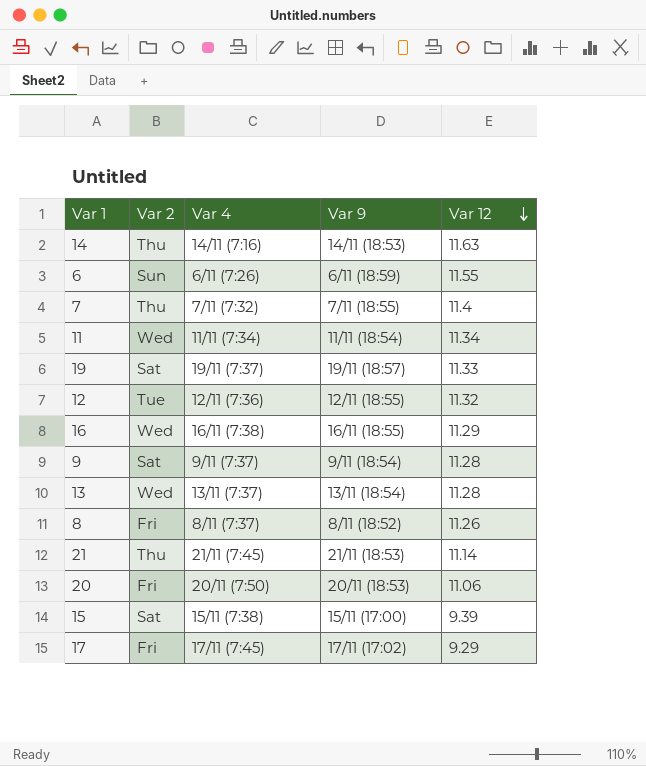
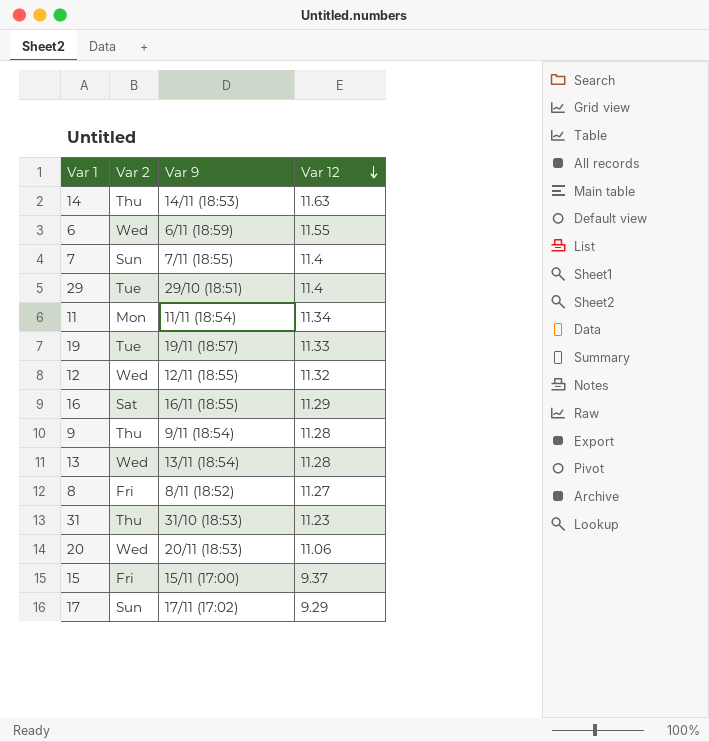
column Var 4 | position: 3 -> none
row 21: Thu | 21/11 (7:45) | 21/11 (18:53) | 11.14 -> none
6 | Var 2: Sun -> Wed
7 | Var 2: Thu -> Sun
row 29: none -> Tue | 29/10 (18:51) | 11.4
11 | Var 2: Wed -> Mon
19 | Var 2: Sat -> Tue
12 | Var 2: Tue -> Wed
16 | Var 2: Wed -> Sat
9 | Var 2: Sat -> Thu
8 | Var 12: 11.26 -> 11.27
row 31: none -> Thu | 31/10 (18:53) | 11.23
20 | Var 2: Fri -> Wed
15 | Var 2: Sat -> Fri
15 | Var 12: 9.39 -> 9.37
17 | Var 2: Fri -> Sun

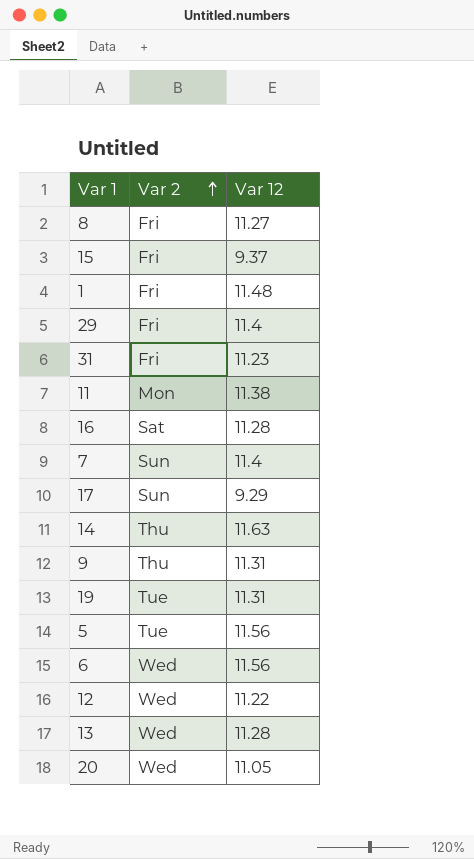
row order: Var 12 descending -> Var 2 ascending
column Var 9 | position: 3 -> none
row 1: none -> Fri | 11.48
29 | Var 2: Tue -> Fri
31 | Var 2: Thu -> Fri
11 | Var 12: 11.34 -> 11.38
16 | Var 12: 11.29 -> 11.28
9 | Var 12: 11.28 -> 11.31
19 | Var 12: 11.33 -> 11.31
row 5: none -> Tue | 11.56
6 | Var 12: 11.55 -> 11.56
12 | Var 12: 11.32 -> 11.22
20 | Var 12: 11.06 -> 11.05

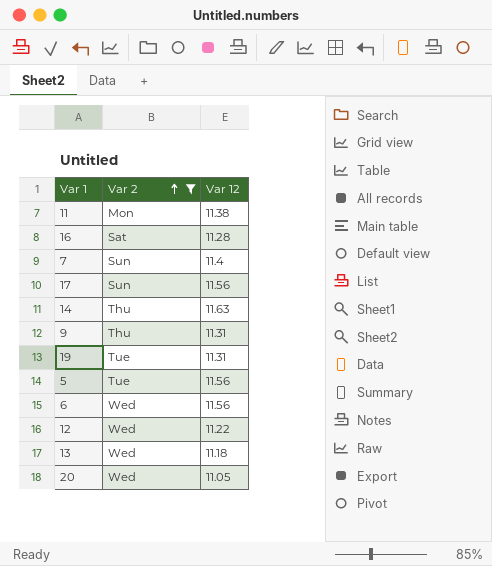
filter: none -> Var 2 != Fri
17 | Var 12: 9.29 -> 11.56
13 | Var 12: 11.28 -> 11.18

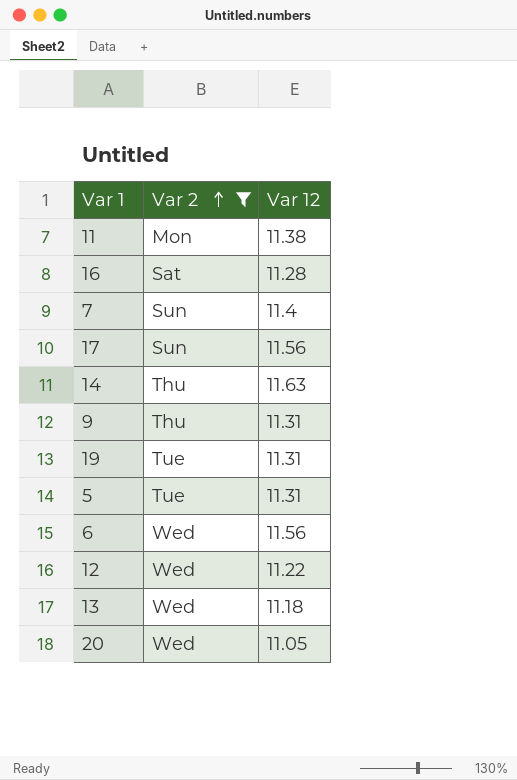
5 | Var 12: 11.56 -> 11.31

